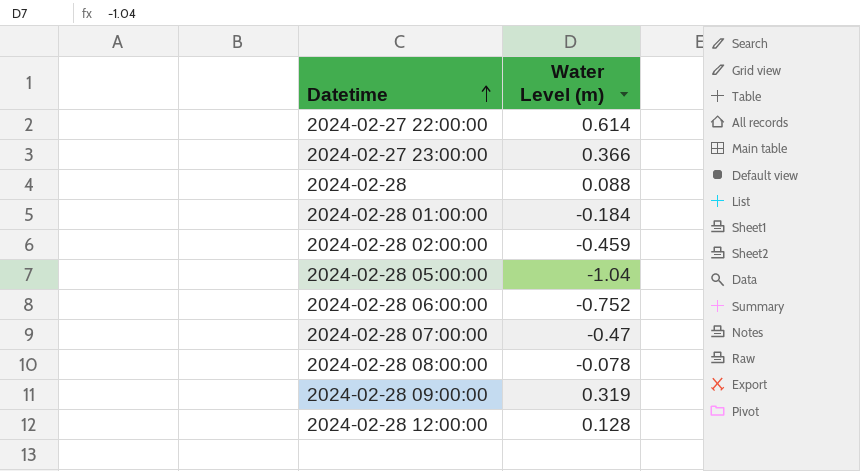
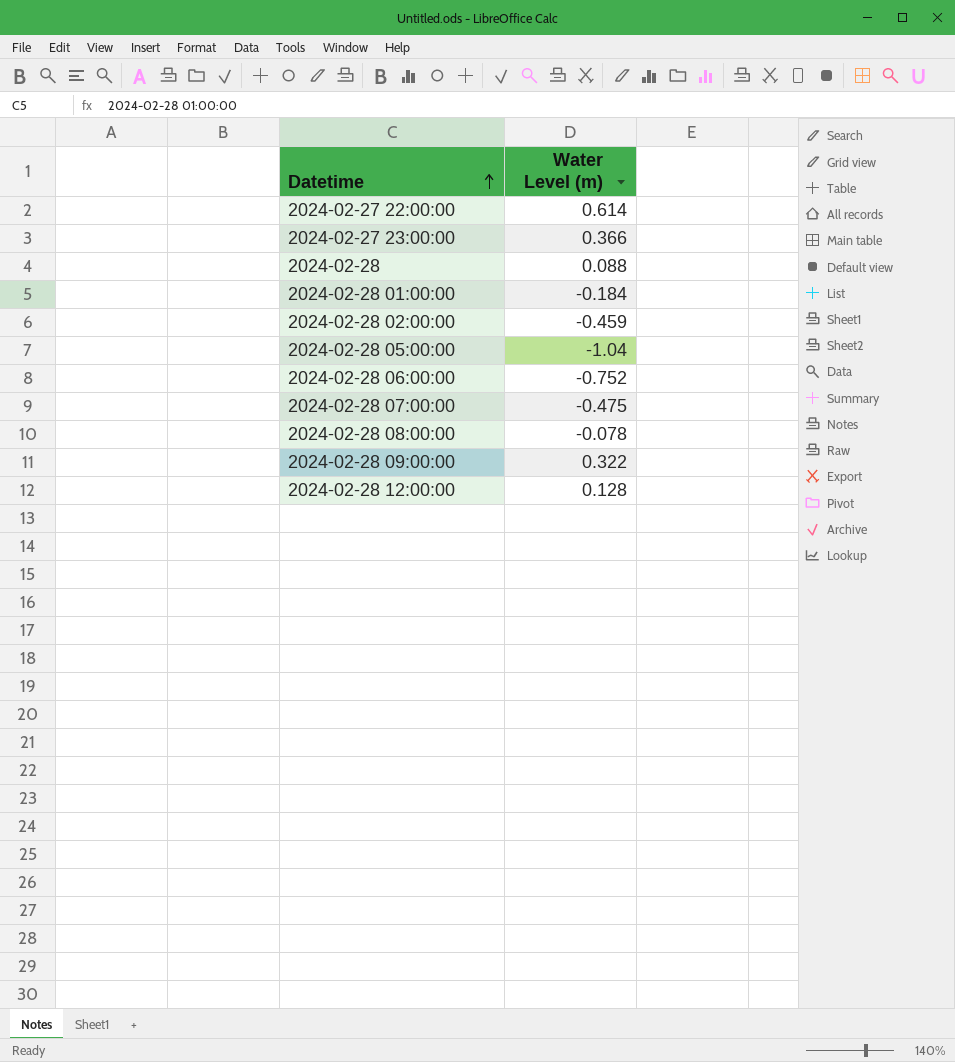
2024-02-28 07:00:00 | Water Level (m): -0.47 -> -0.475
2024-02-28 09:00:00 | Water Level (m): 0.319 -> 0.322

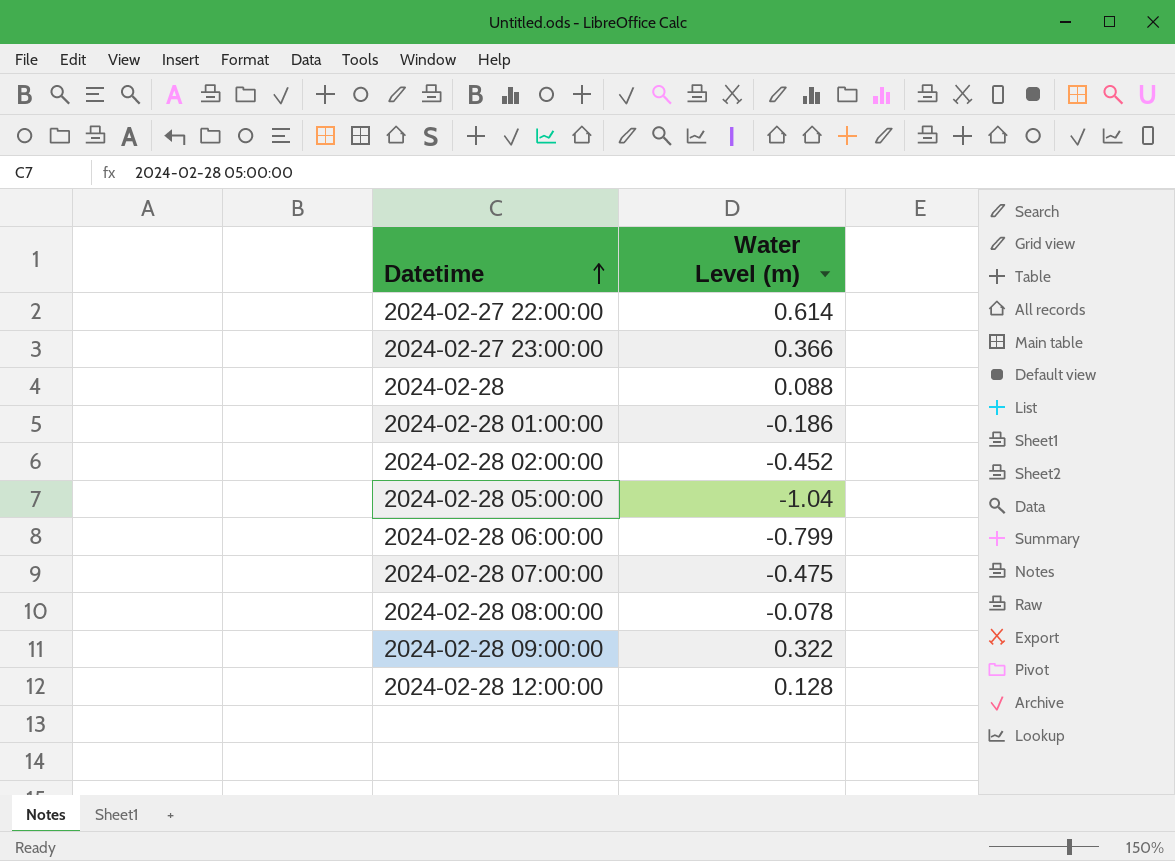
2024-02-28 01:00:00 | Water Level (m): -0.184 -> -0.186
2024-02-28 02:00:00 | Water Level (m): -0.459 -> -0.452
2024-02-28 06:00:00 | Water Level (m): -0.752 -> -0.799

